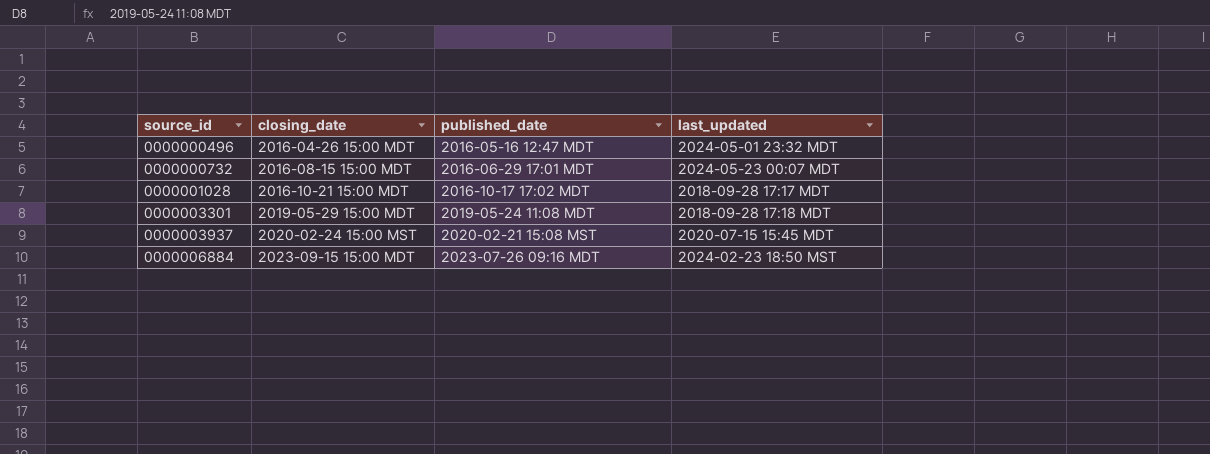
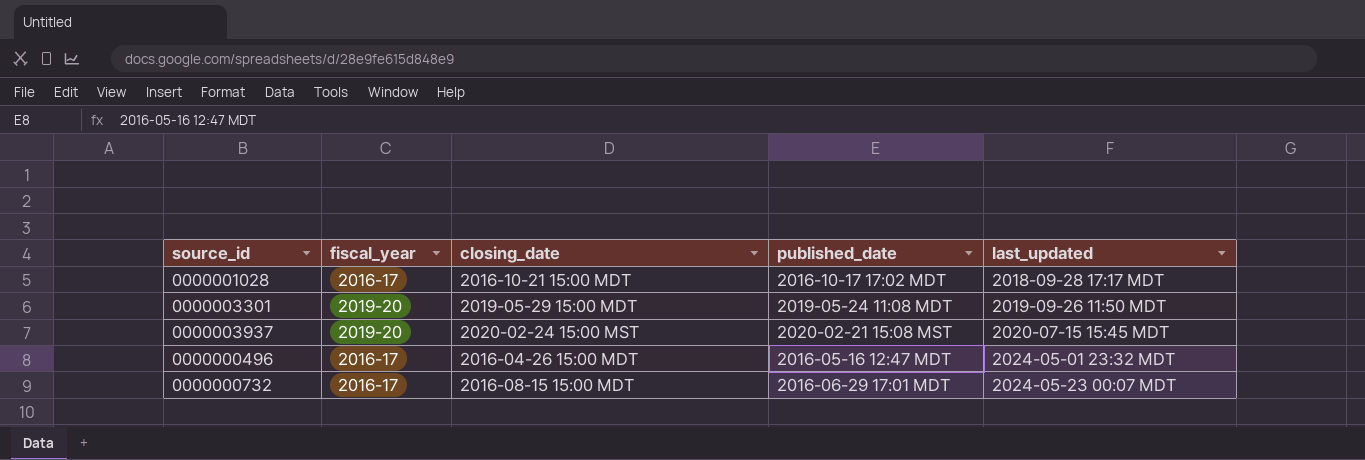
row order: source_id ascending -> last_updated ascending
column fiscal_year | position: none -> 2
row 0000006884: 2023-09-15 15:00 MDT | 2023-07-26 09:16 MDT | 2024-02-23 18:50 MST -> none
0000003301 | last_updated: 2018-09-28 17:18 MDT -> 2019-09-26 11:50 MDT

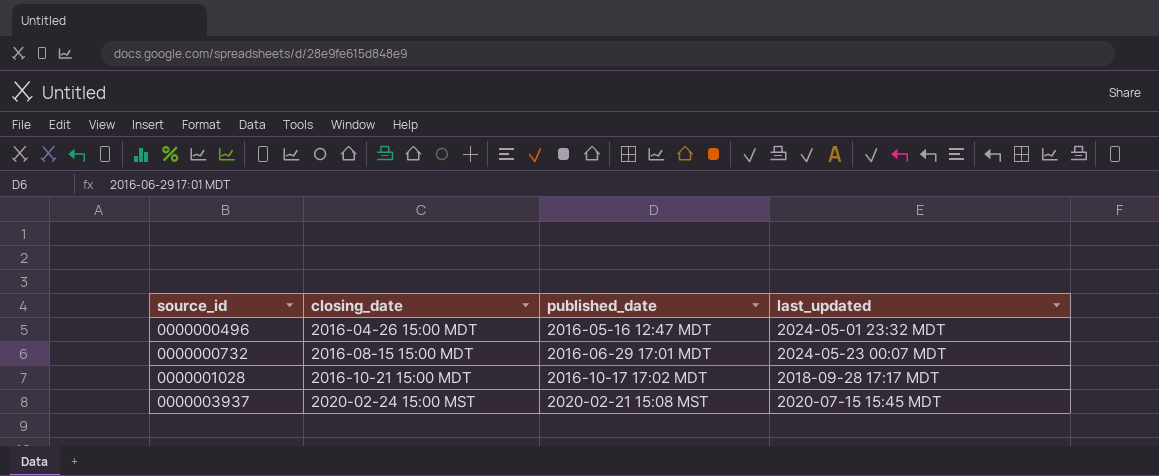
row order: last_updated ascending -> source_id ascending
column fiscal_year | position: 2 -> none
row 0000003301: 2019-20 | 2019-05-29 15:00 MDT | 2019-05-24 11:08 MDT | 2019-09-26 11:50 MDT -> none

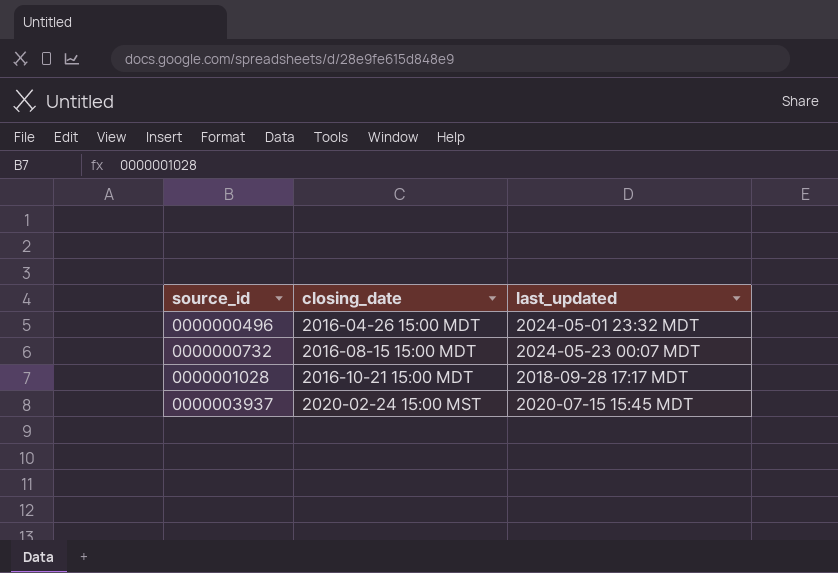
column published_date | position: 3 -> none

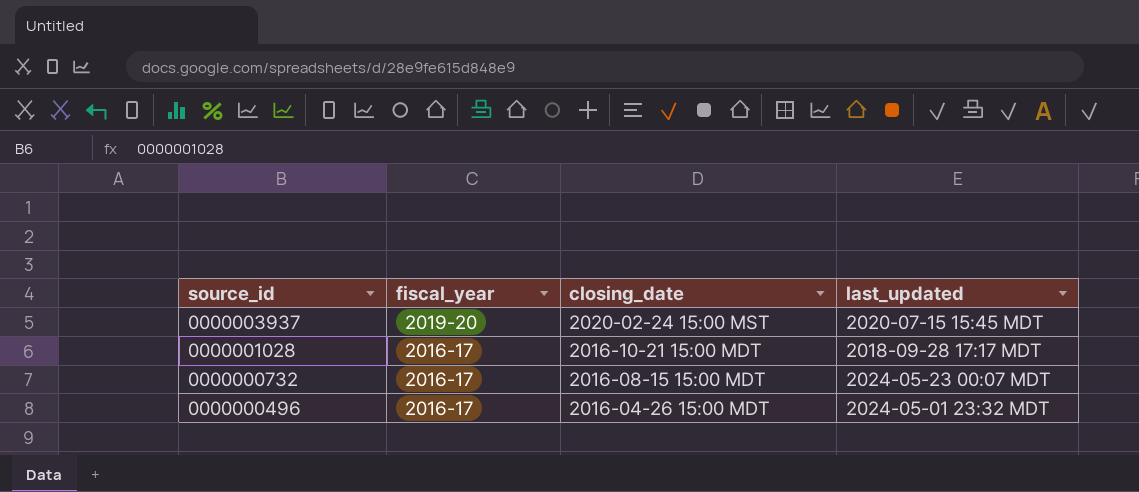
row order: source_id ascending -> source_id descending
column fiscal_year | position: none -> 2

